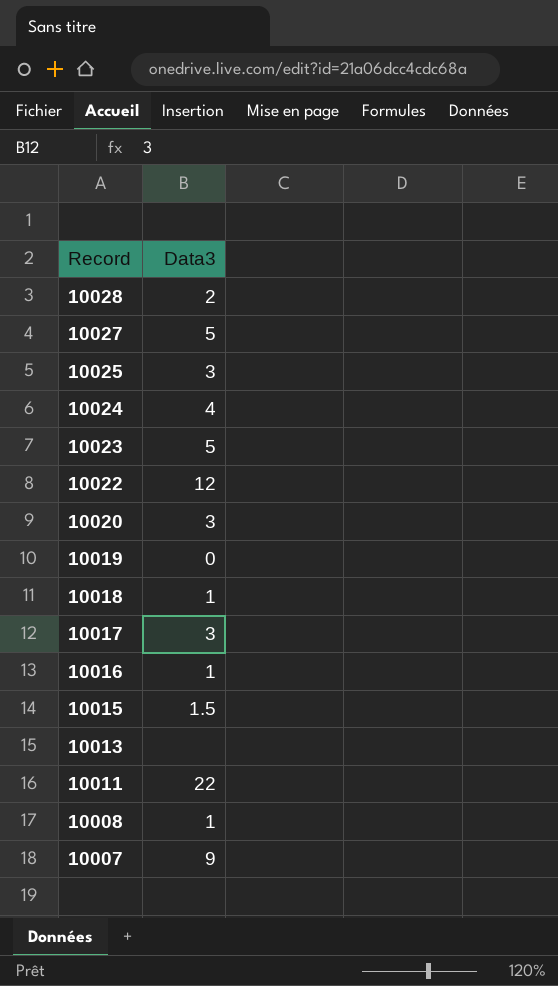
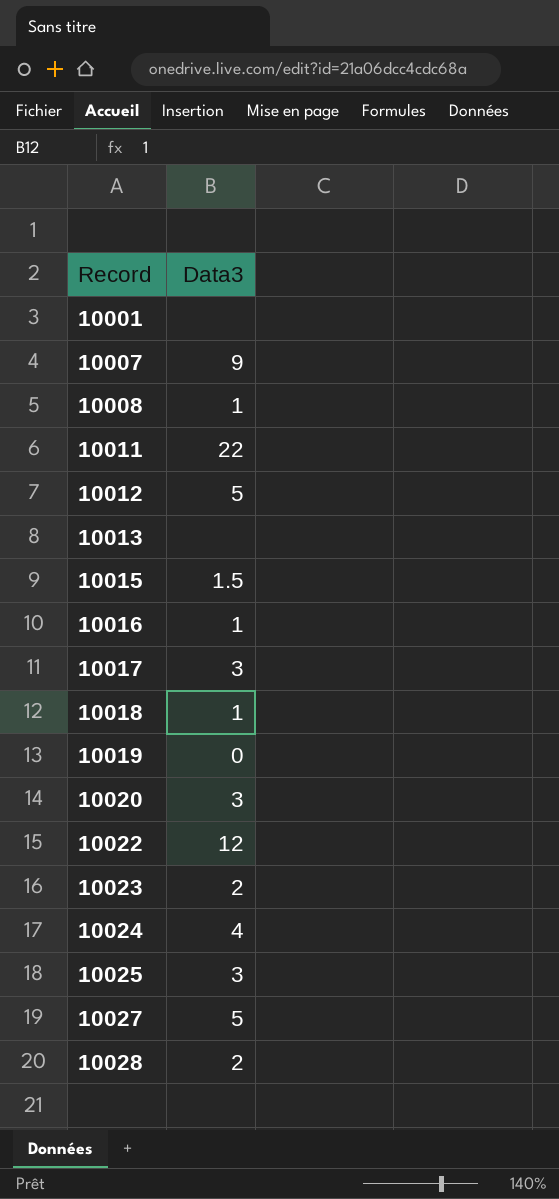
row order: Record descending -> Record ascending
row 10001: none -> none
row 10012: none -> 5
10023 | Data3: 5 -> 2

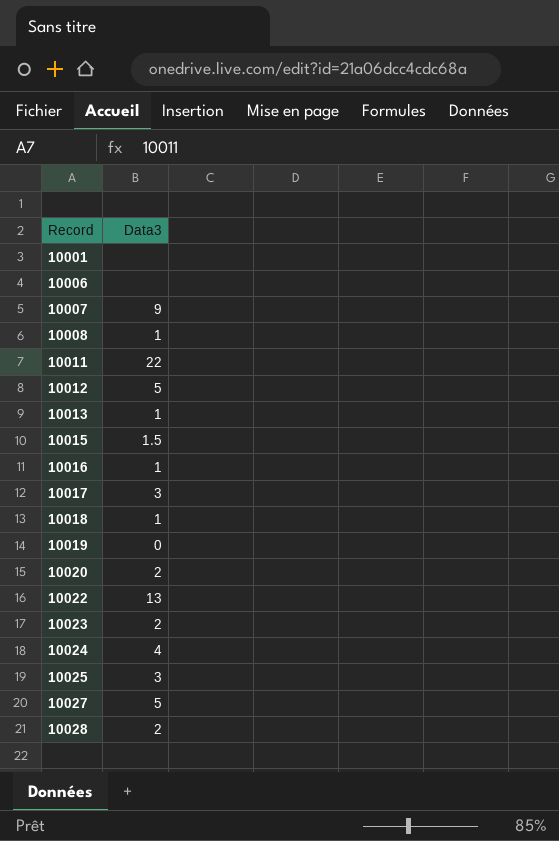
row 10006: none -> none
10013 | Data3: none -> 1
10020 | Data3: 3 -> 2
10022 | Data3: 12 -> 13

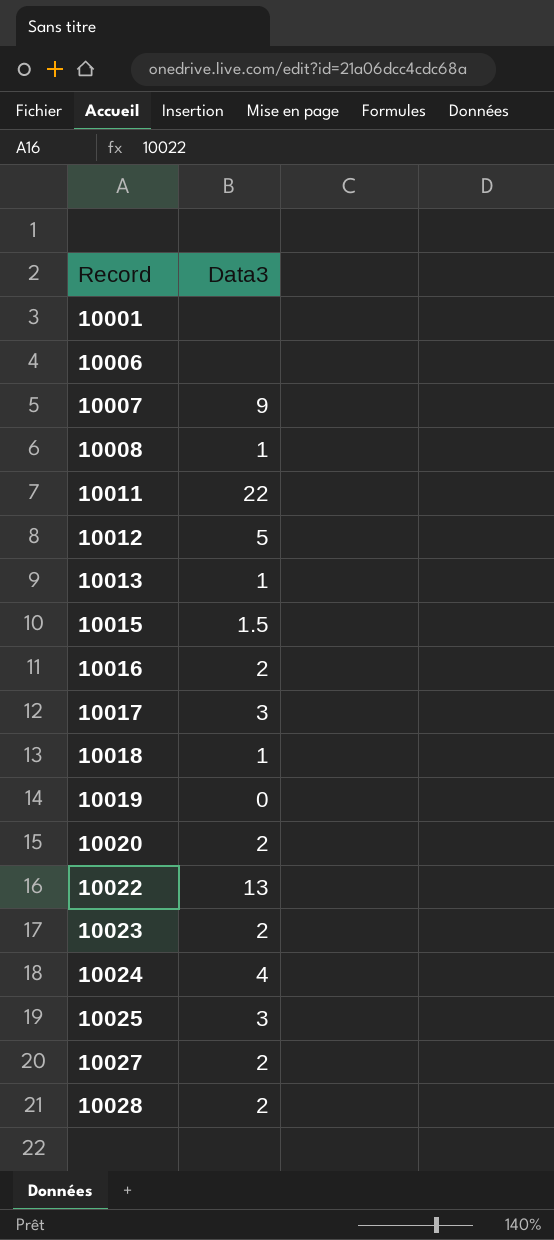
10016 | Data3: 1 -> 2
10027 | Data3: 5 -> 2

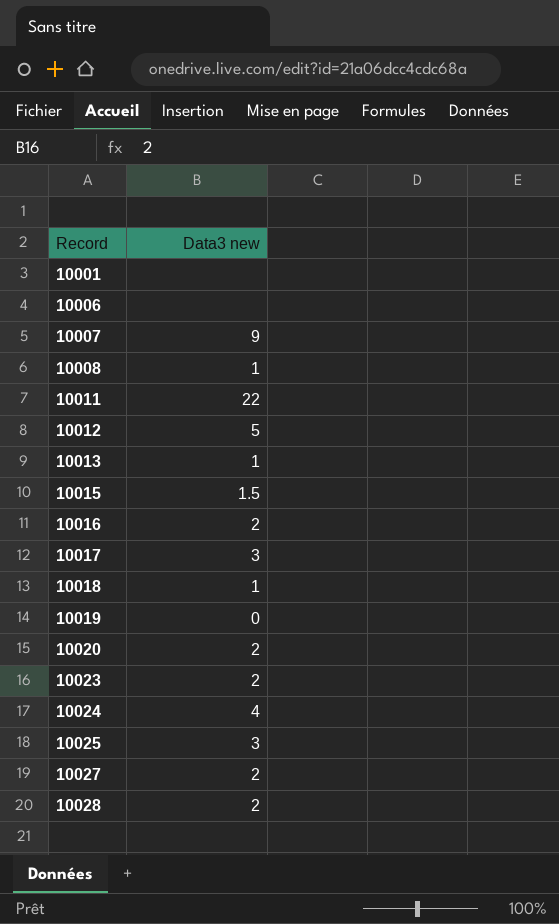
column name: Data3 -> Data3 new
row 10022: 13 -> none

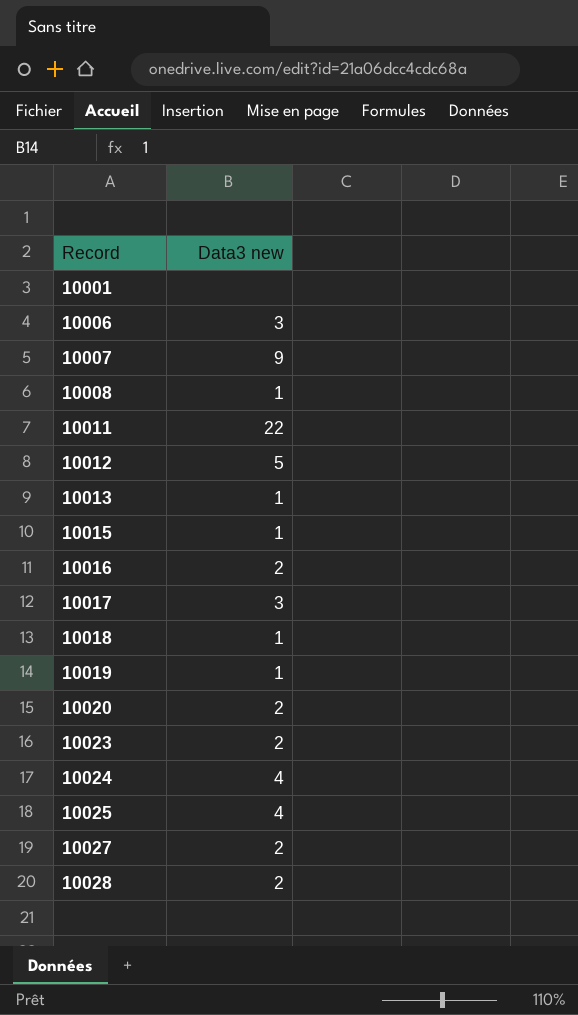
10006 | Data3 new: none -> 3
10015 | Data3 new: 1.5 -> 1
10019 | Data3 new: 0 -> 1
10025 | Data3 new: 3 -> 4

